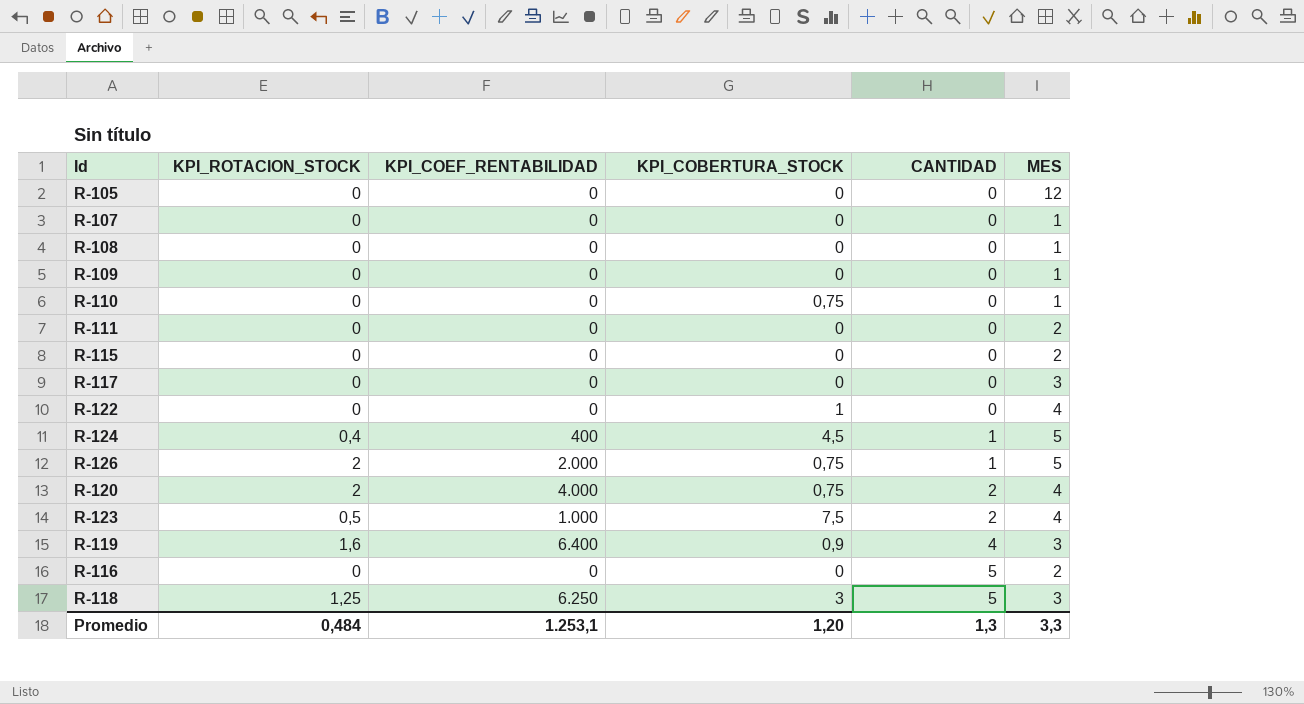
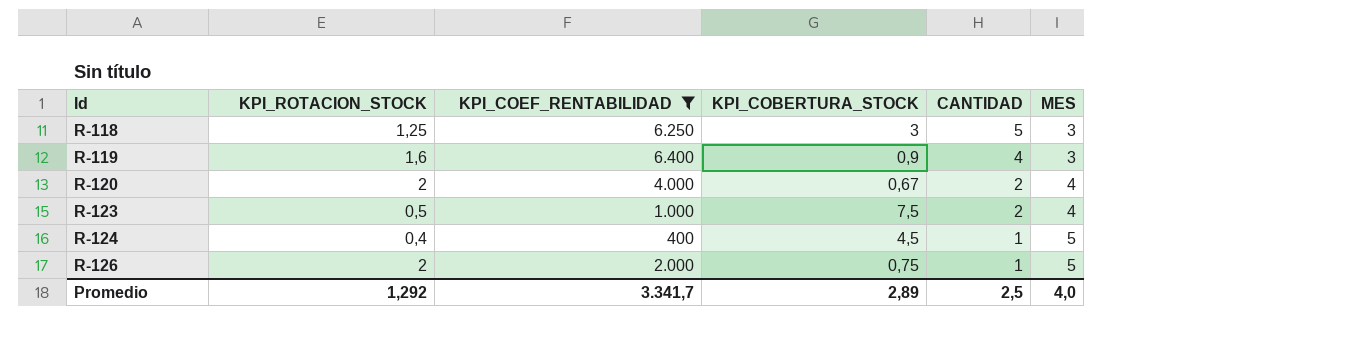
filter: none -> KPI_COEF_RENTABILIDAD != 0
row order: CANTIDAD ascending -> Id ascending
R-120 | KPI_COBERTURA_STOCK: 0,75 -> 0,67
Promedio | KPI_ROTACION_STOCK: 0,484 -> 1,292
Promedio | KPI_COEF_RENTABILIDAD: 1.253,1 -> 3.341,7
Promedio | KPI_COBERTURA_STOCK: 1,20 -> 2,89
Promedio | CANTIDAD: 1,3 -> 2,5
Promedio | MES: 3,3 -> 4,0

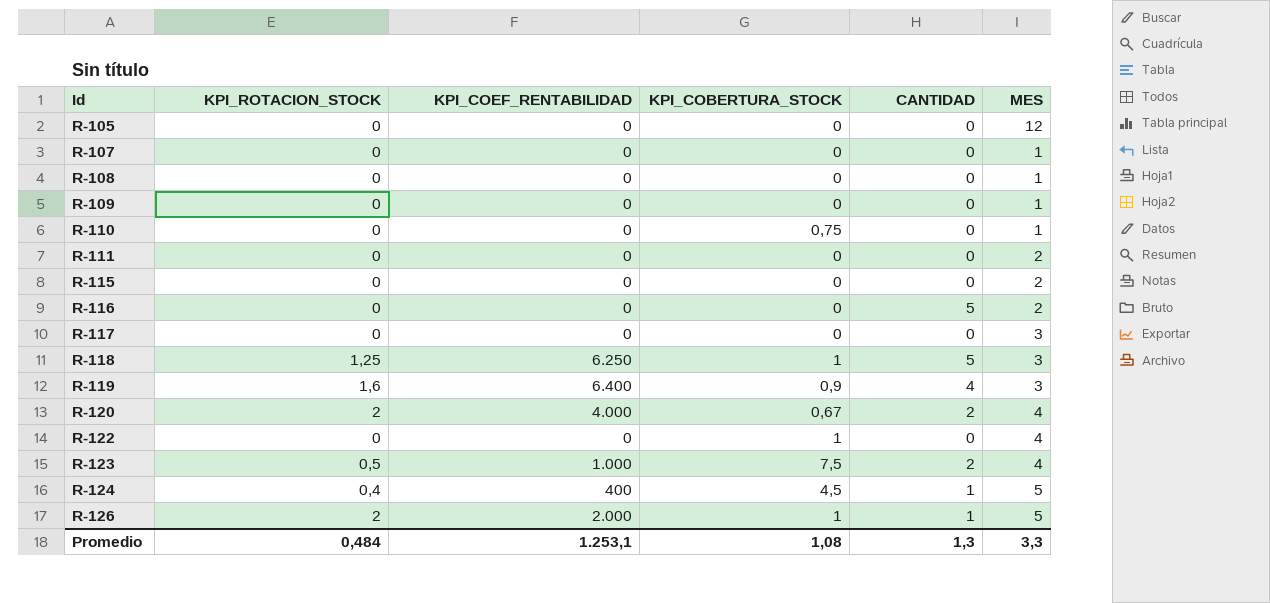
filter: KPI_COEF_RENTABILIDAD != 0 -> none
R-118 | KPI_COBERTURA_STOCK: 3 -> 1
R-126 | KPI_COBERTURA_STOCK: 0,75 -> 1
Promedio | KPI_ROTACION_STOCK: 1,292 -> 0,484
Promedio | KPI_COEF_RENTABILIDAD: 3.341,7 -> 1.253,1
Promedio | KPI_COBERTURA_STOCK: 2,89 -> 1,08
Promedio | CANTIDAD: 2,5 -> 1,3
Promedio | MES: 4,0 -> 3,3

